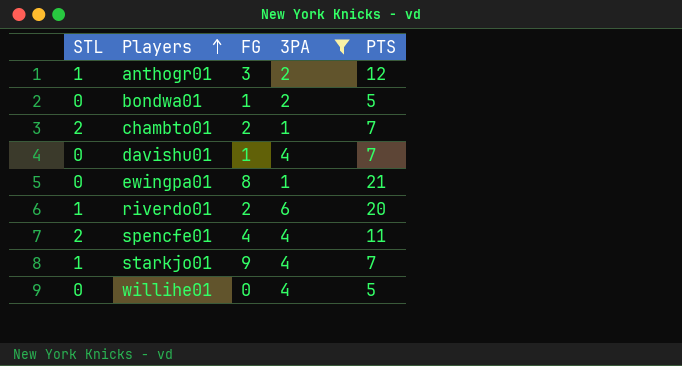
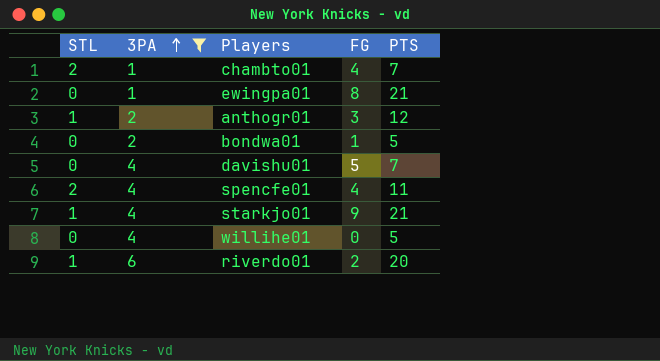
row order: Players ascending -> 3PA ascending
column 3PA | position: 4 -> 2
chambto01 | FG: 2 -> 4
davishu01 | FG: 1 -> 5
starkjo01 | PTS: 7 -> 21

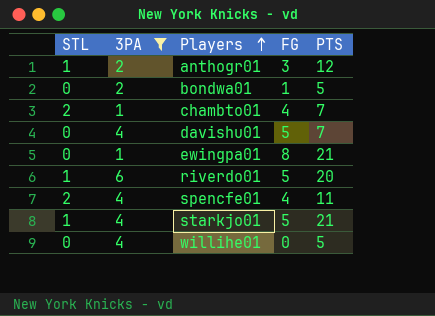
row order: 3PA ascending -> Players ascending
riverdo01 | FG: 2 -> 5
starkjo01 | FG: 9 -> 5

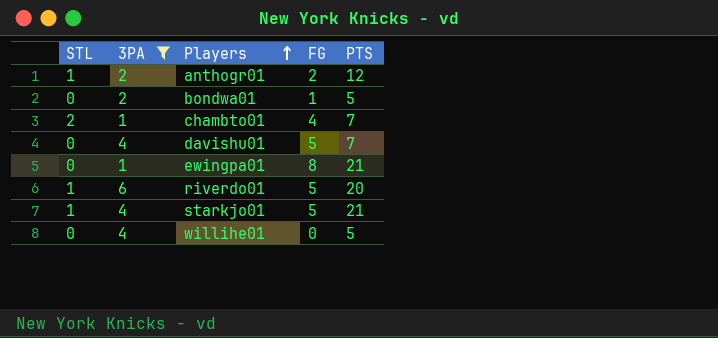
row spencfe01: 2 | 4 | 4 | 11 -> none
anthogr01 | FG: 3 -> 2

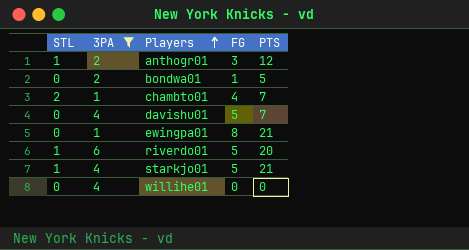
anthogr01 | FG: 2 -> 3
willihe01 | PTS: 5 -> 0

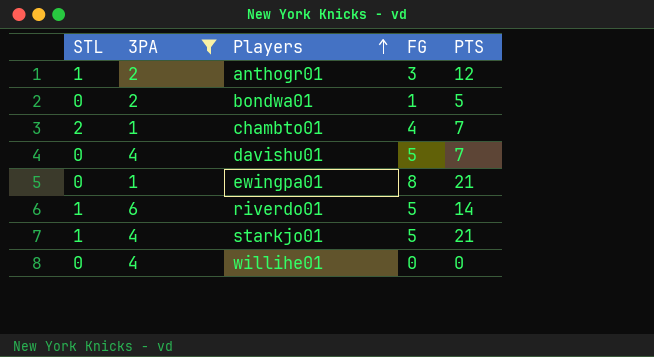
riverdo01 | PTS: 20 -> 14

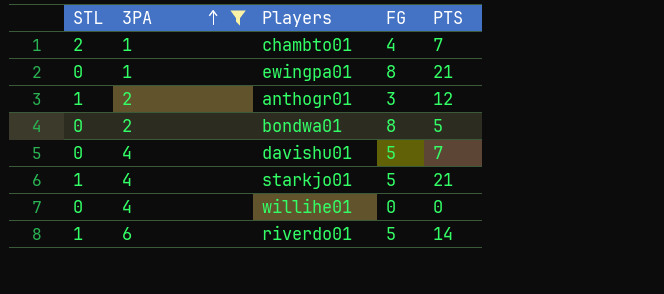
row order: Players ascending -> 3PA ascending
bondwa01 | FG: 1 -> 8

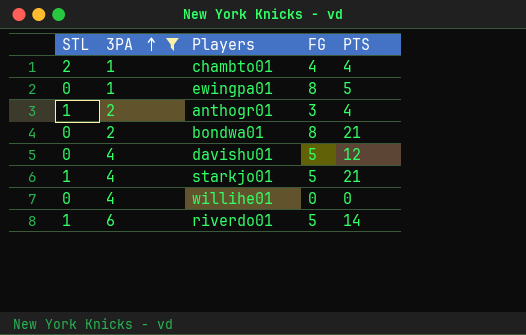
chambto01 | PTS: 7 -> 4
ewingpa01 | PTS: 21 -> 5
anthogr01 | PTS: 12 -> 4
bondwa01 | PTS: 5 -> 21
davishu01 | PTS: 7 -> 12

